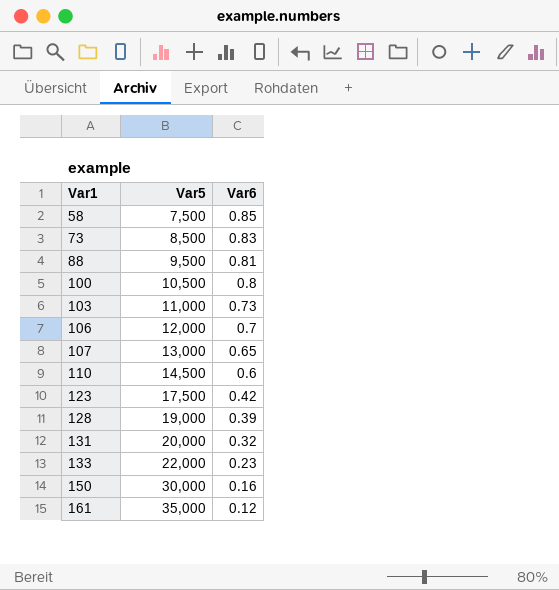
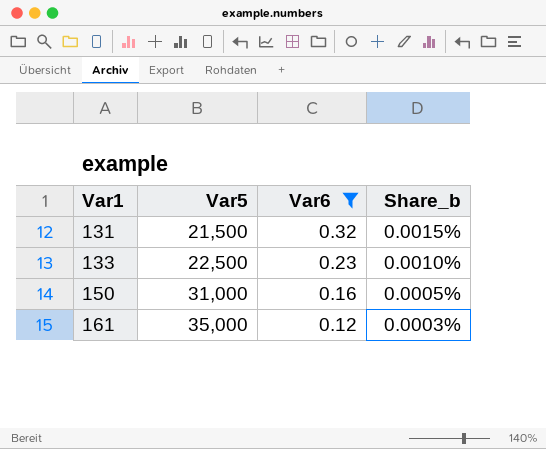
filter: none -> Var6 <= 0.32
column Share_b | formula: none -> [Var6] / [Var5]
131 | Var5: 20,000 -> 21,500
133 | Var5: 22,000 -> 22,500
150 | Var5: 30,000 -> 31,000

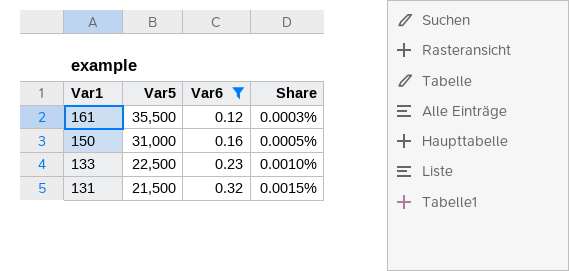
row order: Var1 ascending -> Var1 descending
column name: Share_b -> Share
161 | Var5: 35,000 -> 35,500

